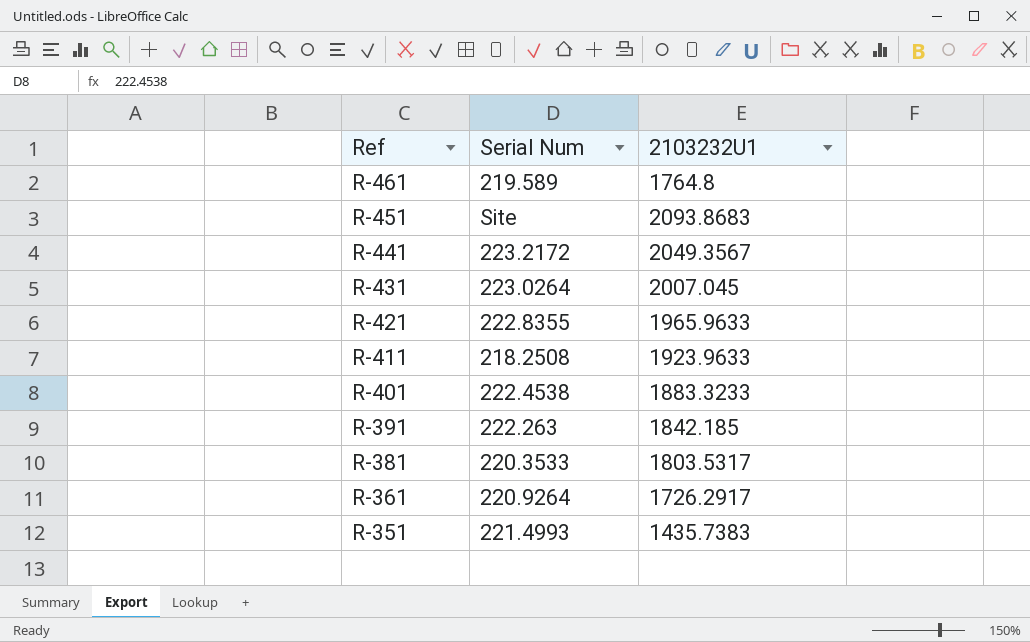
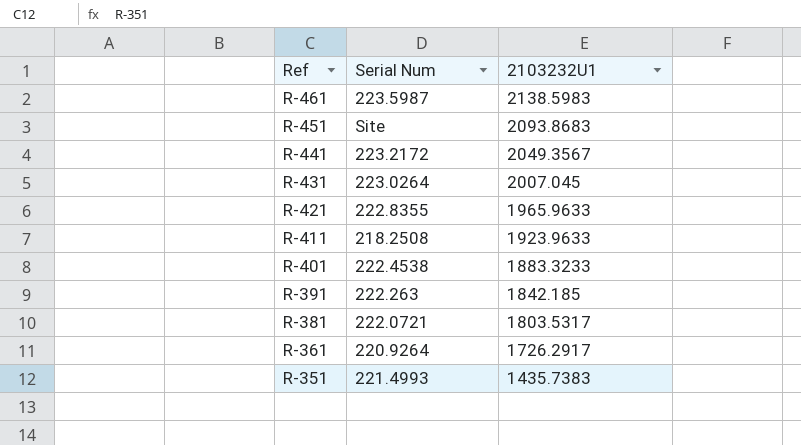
R-461 | Serial Num: 219.589 -> 223.5987
R-461 | 2103232U1: 1764.8 -> 2138.5983
R-381 | Serial Num: 220.3533 -> 222.0721

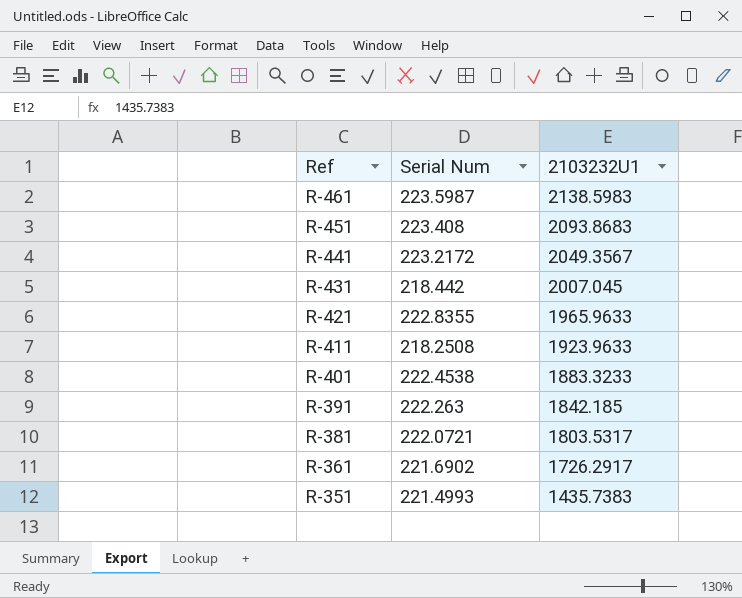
R-451 | Serial Num: Site -> 223.408
R-431 | Serial Num: 223.0264 -> 218.442
R-361 | Serial Num: 220.9264 -> 221.6902

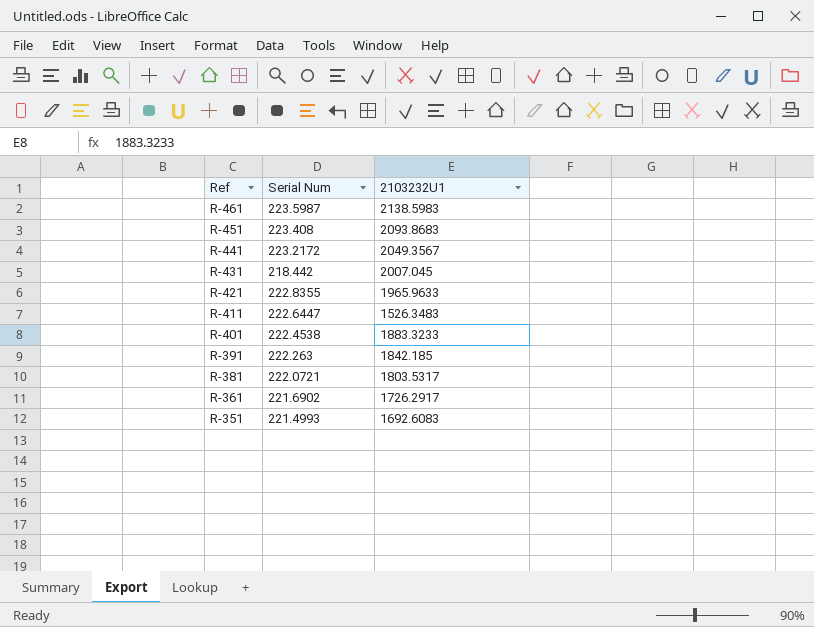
R-411 | Serial Num: 218.2508 -> 222.6447
R-411 | 2103232U1: 1923.9633 -> 1526.3483
R-351 | 2103232U1: 1435.7383 -> 1692.6083

